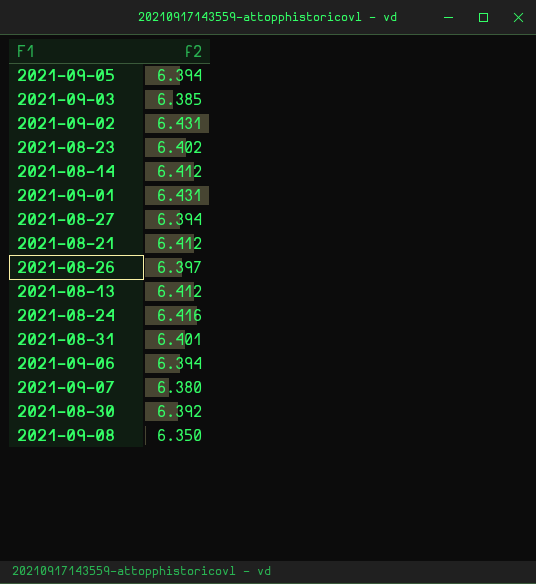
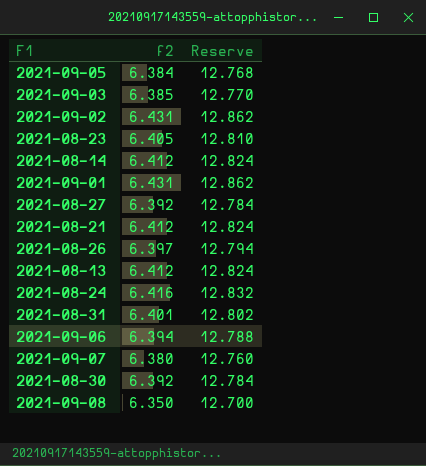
column Reserve | formula: none -> [f2] * 2
2021-09-05 | f2: 6.394 -> 6.384
2021-08-23 | f2: 6.402 -> 6.405
2021-08-27 | f2: 6.394 -> 6.392

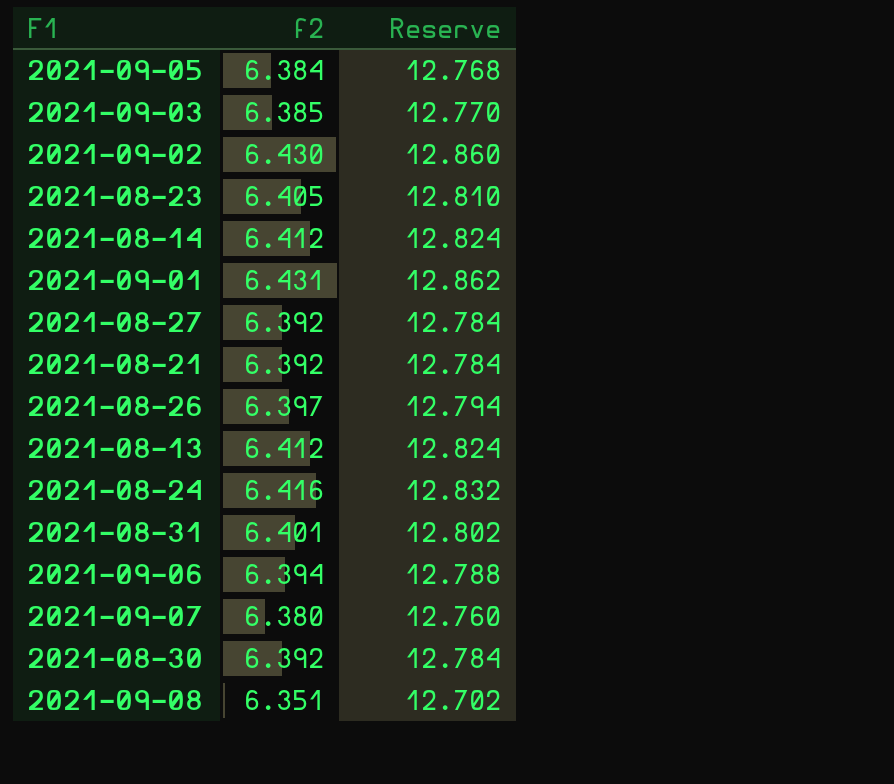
2021-09-02 | f2: 6.431 -> 6.430
2021-09-02 | Reserve: 12.862 -> 12.860
2021-08-21 | f2: 6.412 -> 6.392
2021-08-21 | Reserve: 12.824 -> 12.784
2021-09-08 | f2: 6.350 -> 6.351
2021-09-08 | Reserve: 12.700 -> 12.702

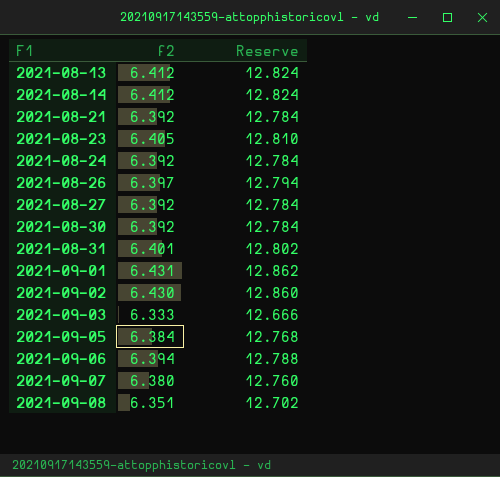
row order: none -> F1 ascending
2021-08-24 | f2: 6.416 -> 6.392
2021-08-24 | Reserve: 12.832 -> 12.784
2021-09-03 | f2: 6.385 -> 6.333
2021-09-03 | Reserve: 12.770 -> 12.666

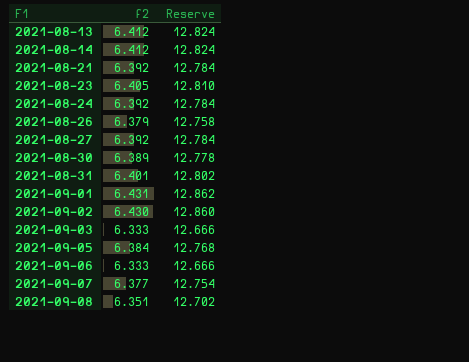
2021-08-26 | f2: 6.397 -> 6.379
2021-08-26 | Reserve: 12.794 -> 12.758
2021-08-30 | f2: 6.392 -> 6.389
2021-08-30 | Reserve: 12.784 -> 12.778
2021-09-06 | f2: 6.394 -> 6.333
2021-09-06 | Reserve: 12.788 -> 12.666
2021-09-07 | f2: 6.380 -> 6.377
2021-09-07 | Reserve: 12.760 -> 12.754

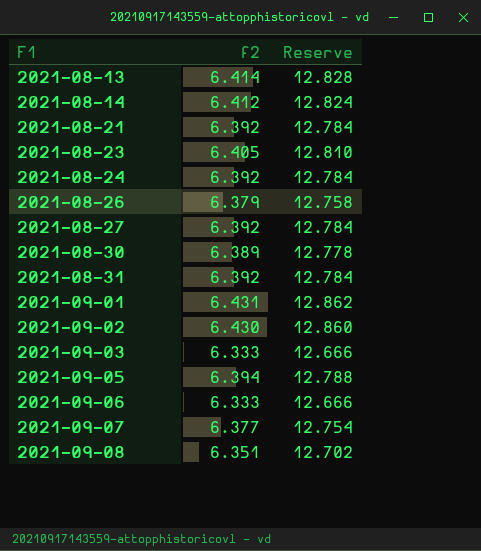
2021-08-13 | f2: 6.412 -> 6.414
2021-08-13 | Reserve: 12.824 -> 12.828
2021-08-31 | f2: 6.401 -> 6.392
2021-08-31 | Reserve: 12.802 -> 12.784
2021-09-05 | f2: 6.384 -> 6.394
2021-09-05 | Reserve: 12.768 -> 12.788

